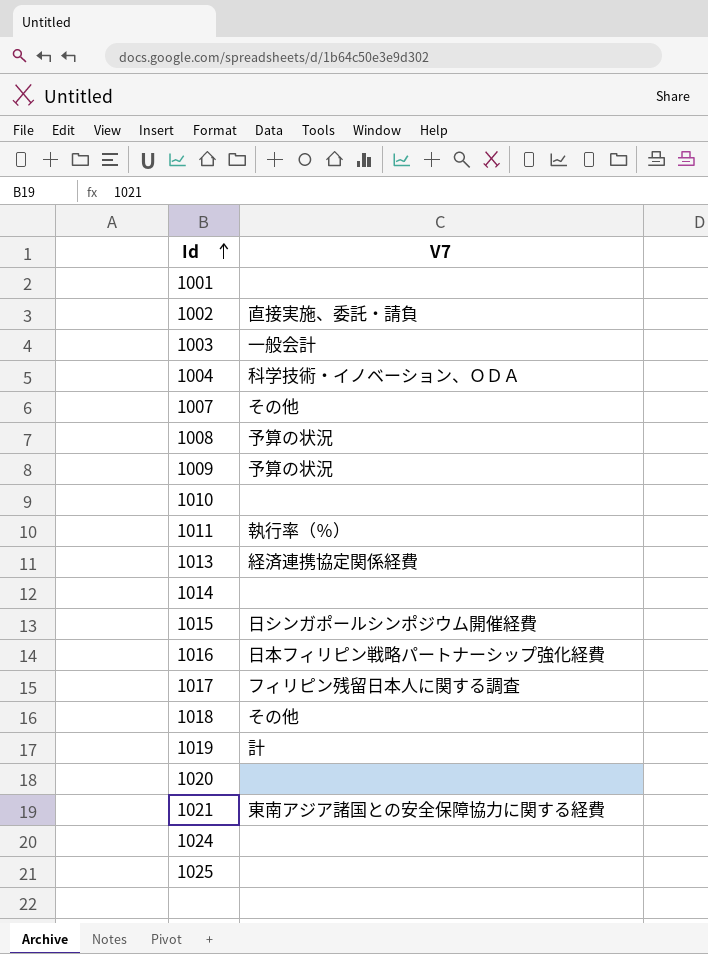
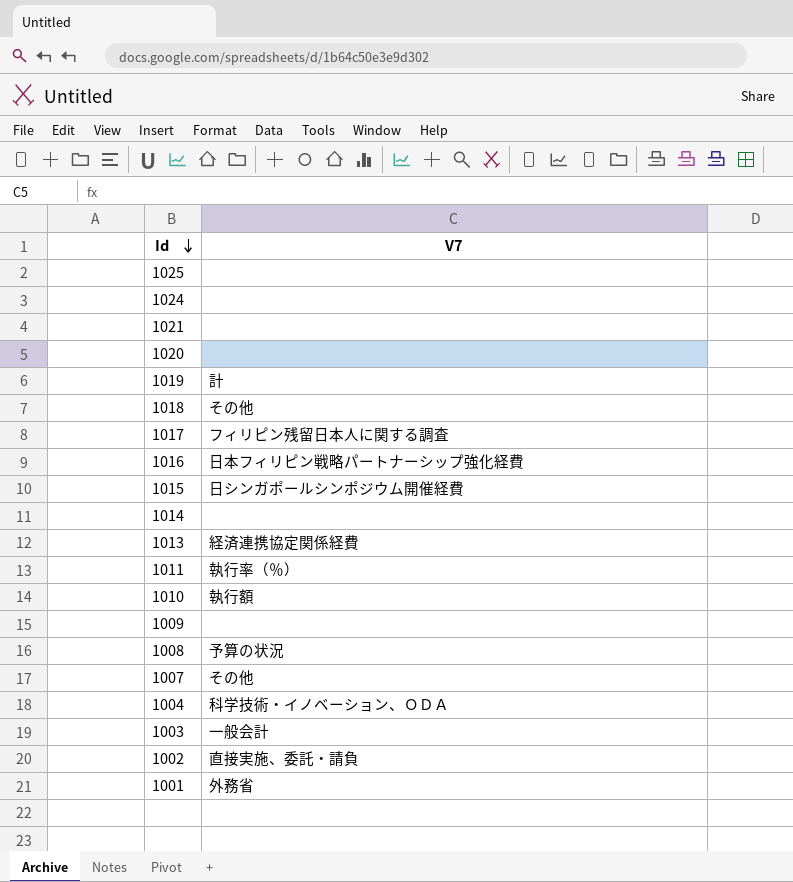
row order: Id ascending -> Id descending
1021 | V7: 東南アジア諸国との安全保障協力に関する経費 -> none
1010 | V7: none -> 執行額
1009 | V7: 予算の状況 -> none
1001 | V7: none -> 外務省

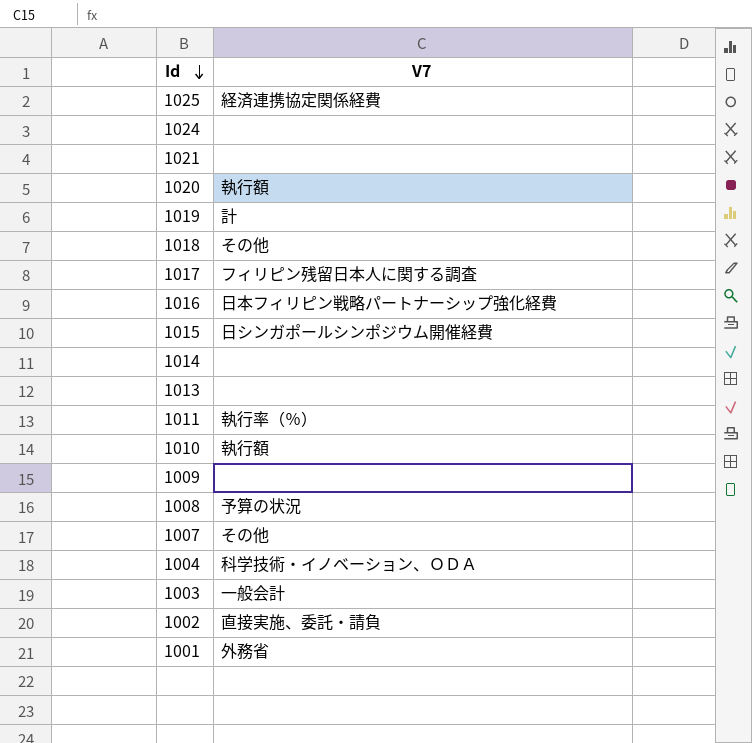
1025 | V7: none -> 経済連携協定関係経費
1020 | V7: none -> 執行額
1013 | V7: 経済連携協定関係経費 -> none

